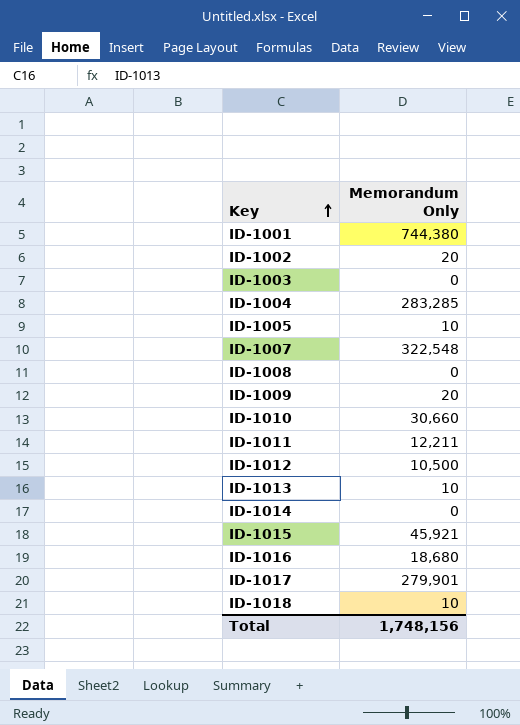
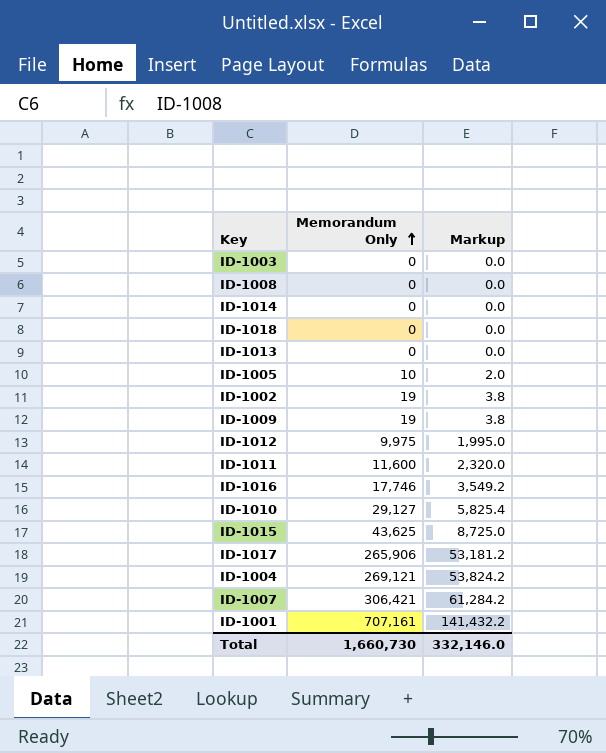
row order: Key ascending -> Memorandum Only ascending
column Markup | formula: none -> [Memorandum Only] * 0.2
ID-1018 | Memorandum Only: 10 -> 0
ID-1013 | Memorandum Only: 10 -> 0
ID-1002 | Memorandum Only: 20 -> 19
ID-1009 | Memorandum Only: 20 -> 19
ID-1012 | Memorandum Only: 10,500 -> 9,975
ID-1011 | Memorandum Only: 12,211 -> 11,600
ID-1016 | Memorandum Only: 18,680 -> 17,746
ID-1010 | Memorandum Only: 30,660 -> 29,127
ID-1015 | Memorandum Only: 45,921 -> 43,625
ID-1017 | Memorandum Only: 279,901 -> 265,906
ID-1004 | Memorandum Only: 283,285 -> 269,121
ID-1007 | Memorandum Only: 322,548 -> 306,421
ID-1001 | Memorandum Only: 744,380 -> 707,161
Total | Memorandum Only: 1,748,156 -> 1,660,730

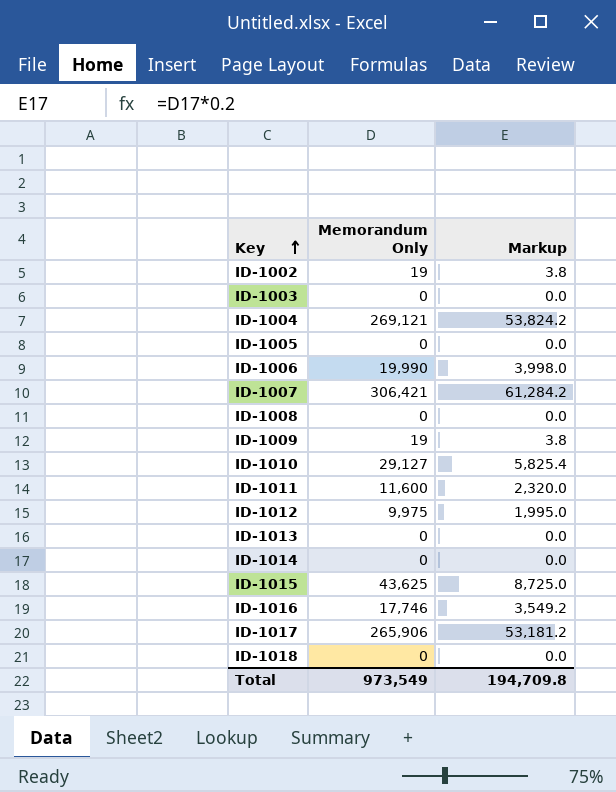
row order: Memorandum Only ascending -> Key ascending
row ID-1001: 707,161 | 141,432.2 -> none
ID-1005 | Memorandum Only: 10 -> 0
ID-1005 | Markup: 2.0 -> 0.0
row ID-1006: none -> 19,990 | 3,998.0
Total | Memorandum Only: 1,660,730 -> 973,549
Total | Markup: 332,146.0 -> 194,709.8

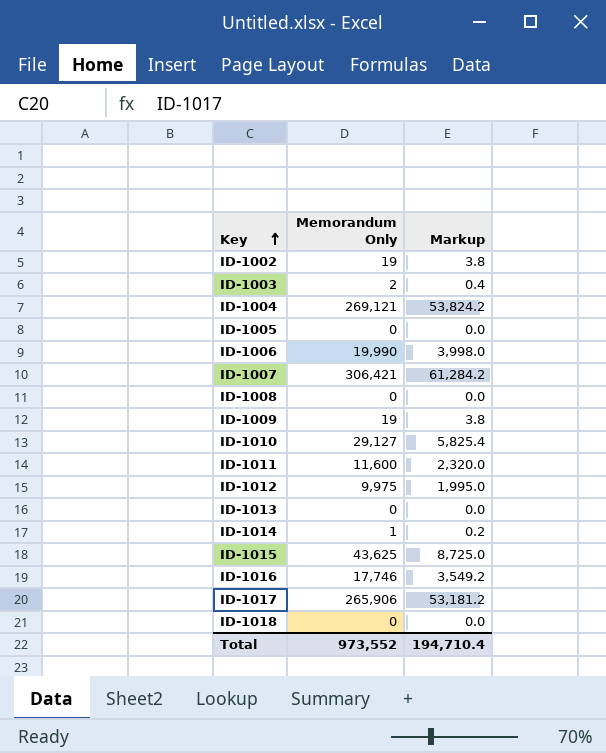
ID-1003 | Memorandum Only: 0 -> 2
ID-1003 | Markup: 0.0 -> 0.4
ID-1014 | Memorandum Only: 0 -> 1
ID-1014 | Markup: 0.0 -> 0.2
Total | Memorandum Only: 973,549 -> 973,552
Total | Markup: 194,709.8 -> 194,710.4

